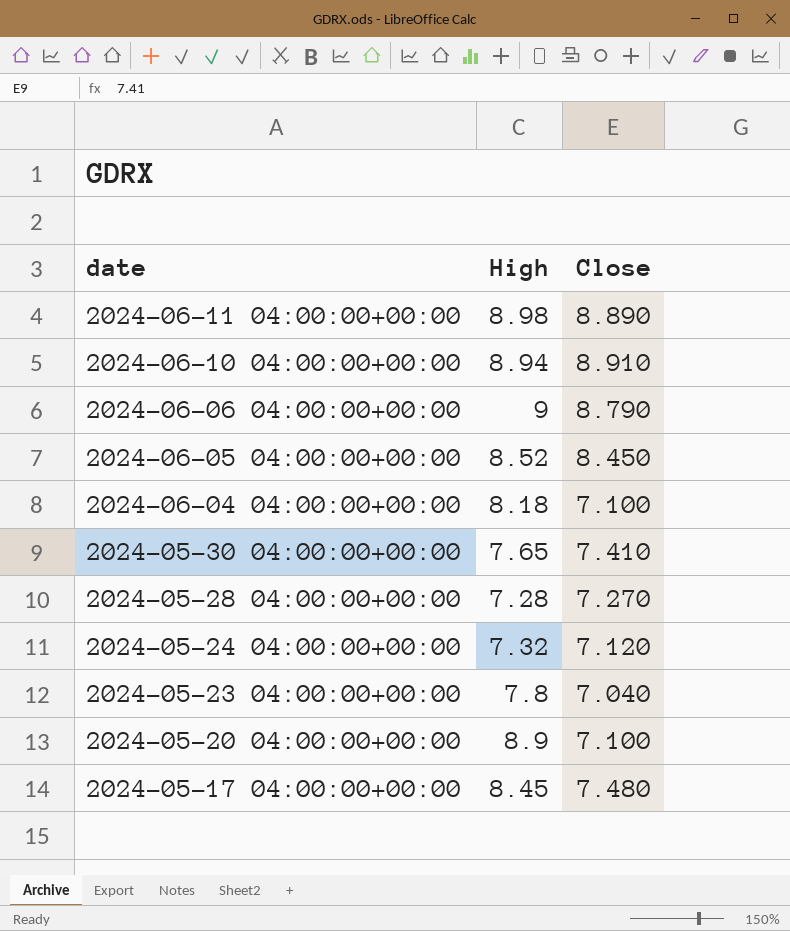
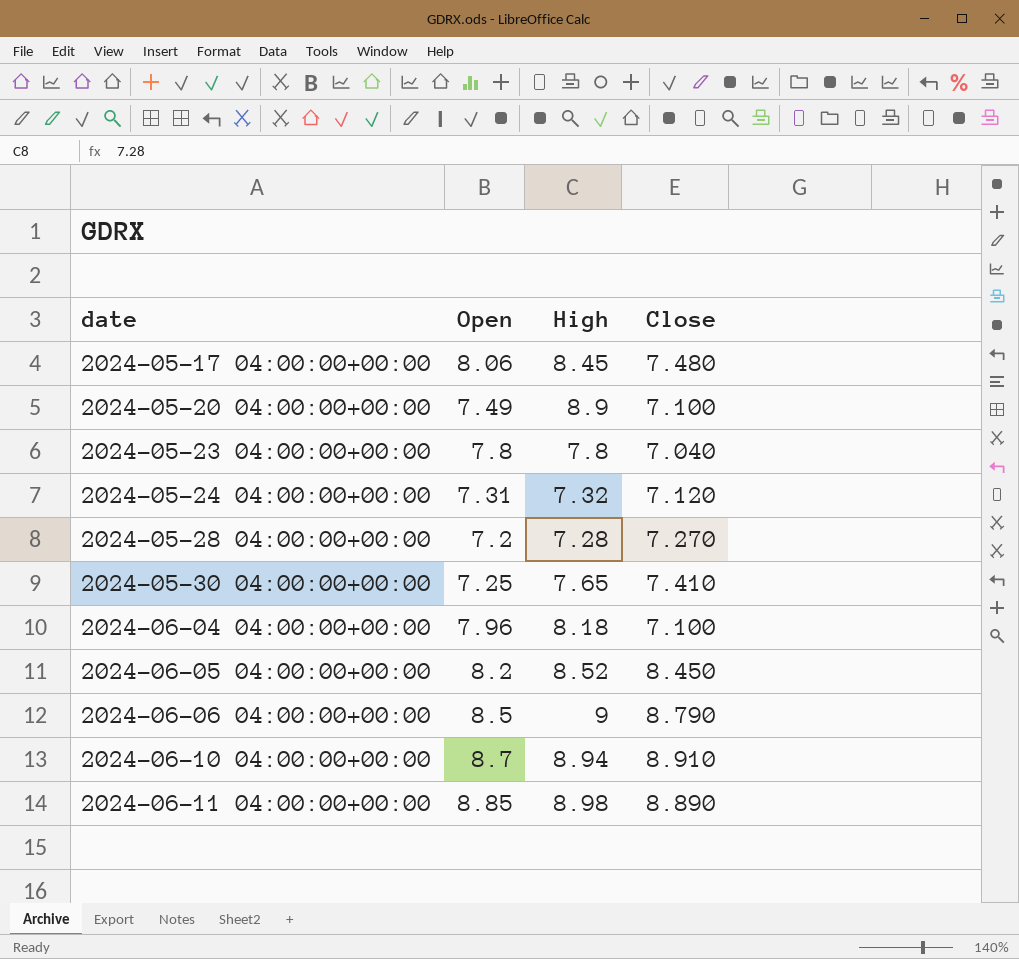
row order: date descending -> date ascending
column Open | position: none -> 2

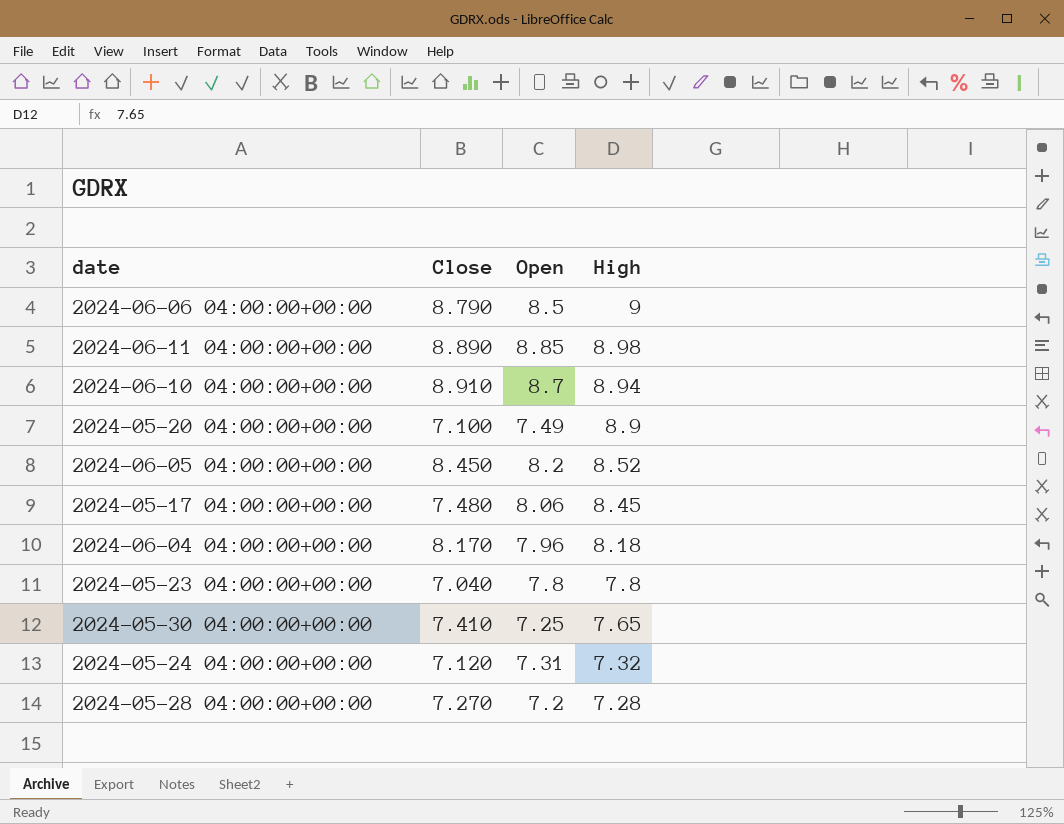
row order: date ascending -> High descending
column Close | position: 4 -> 2
2024-06-04 04:00:00+00:00 | Close: 7.100 -> 8.170

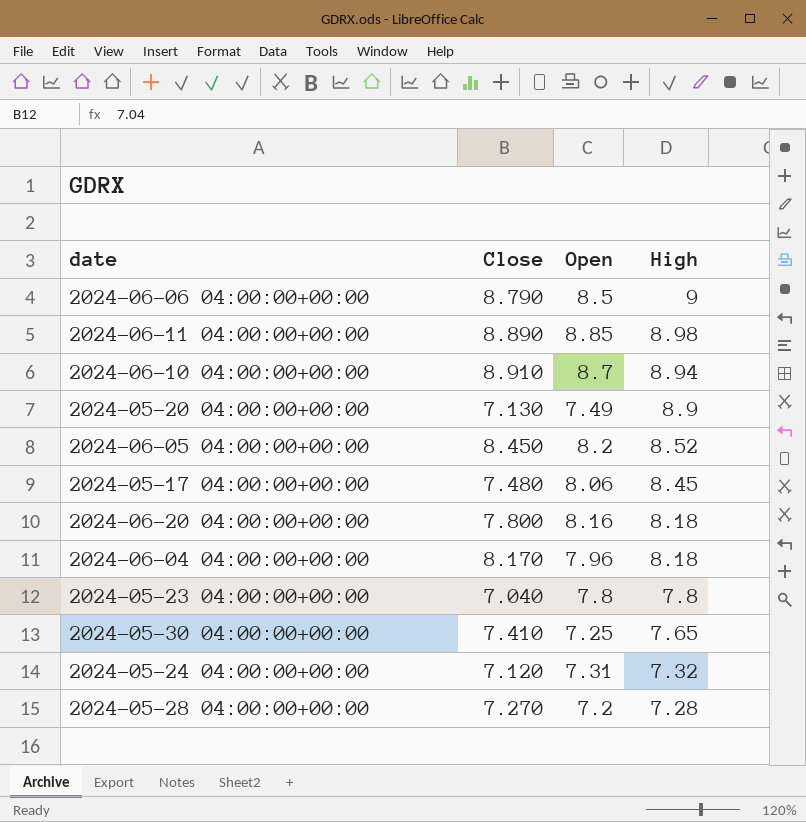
2024-05-20 04:00:00+00:00 | Close: 7.100 -> 7.130
row 2024-06-20 04:00:00+00:00: none -> 7.800 | 8.16 | 8.18

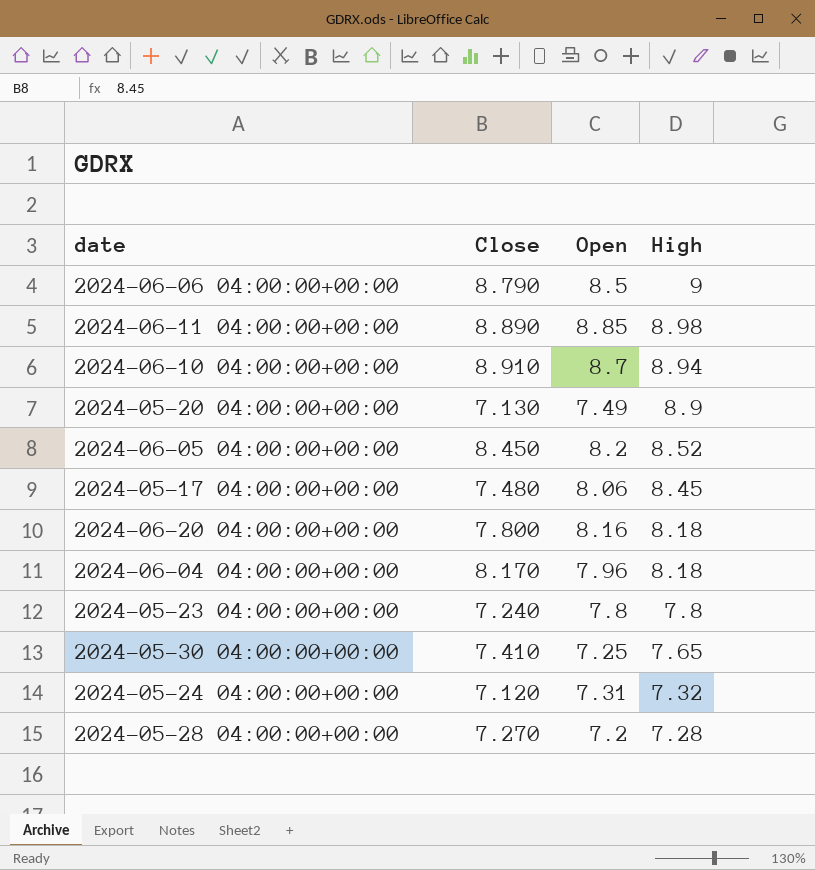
2024-05-23 04:00:00+00:00 | Close: 7.040 -> 7.240

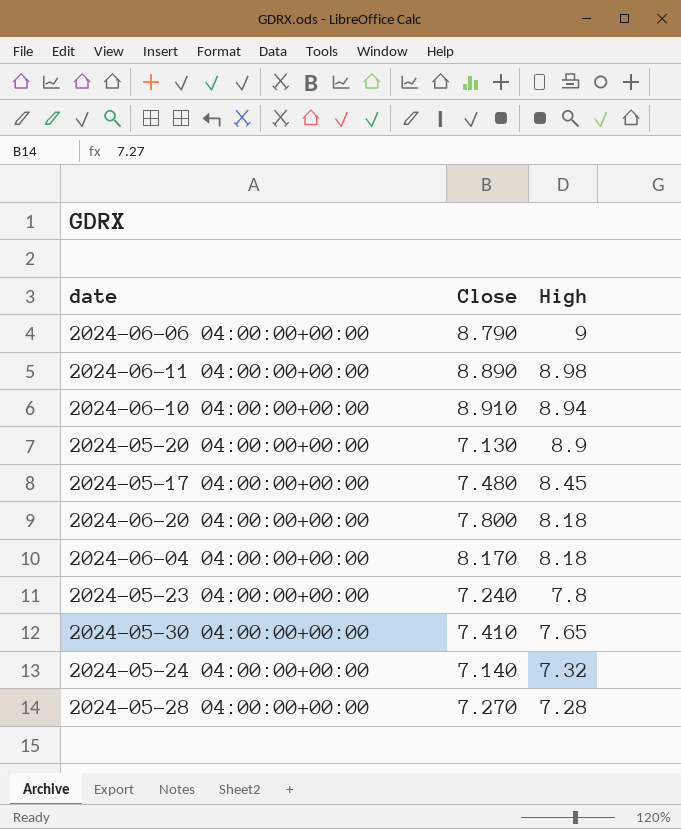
column Open | position: 3 -> none
row 2024-06-05 04:00:00+00:00: 8.450 | 8.2 | 8.52 -> none
2024-05-24 04:00:00+00:00 | Close: 7.120 -> 7.140

